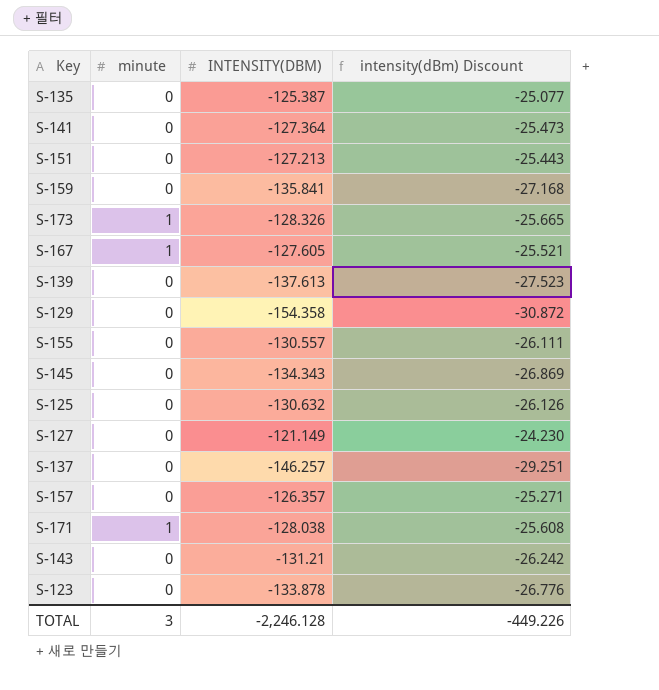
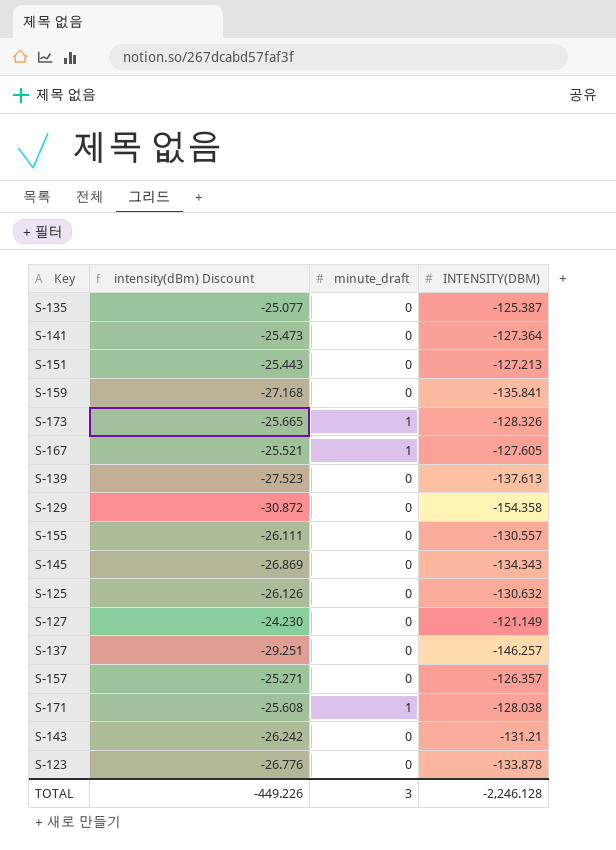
column intensity(dBm) Discount | position: 4 -> 2
column name: minute -> minute_draft

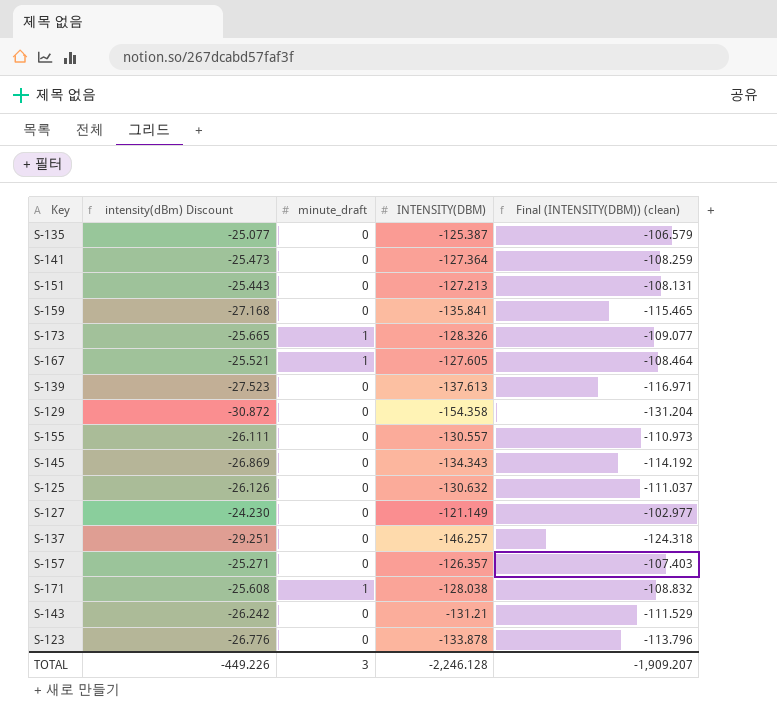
column Final (INTENSITY(DBM)) (clean) | formula: none -> [INTENSITY(DBM)] * 0.85

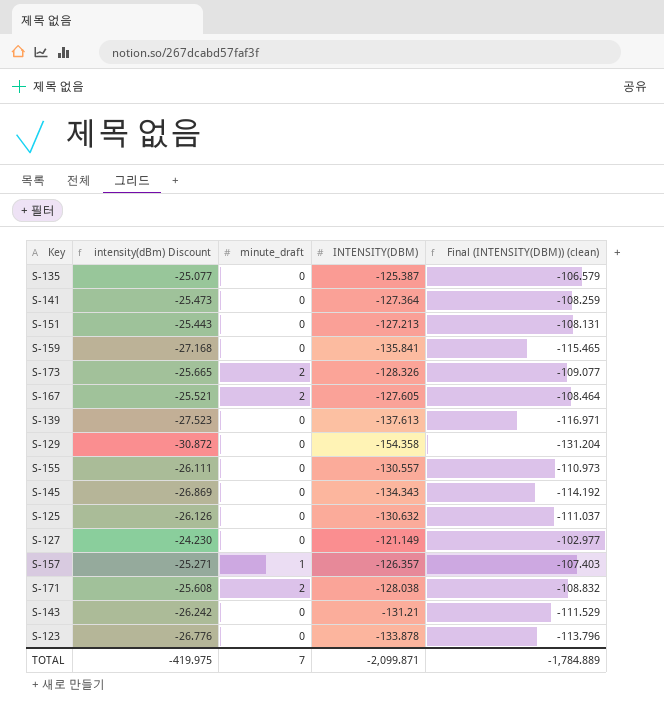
row S-137: -29.251 | 0 | -146.257 | -124.318 -> none
S-173 | minute_draft: 1 -> 2
S-167 | minute_draft: 1 -> 2
S-157 | minute_draft: 0 -> 1
S-171 | minute_draft: 1 -> 2
TOTAL | intensity(dBm) Discount: -449.226 -> -419.975
TOTAL | minute_draft: 3 -> 7
TOTAL | INTENSITY(DBM): -2,246.128 -> -2,099.871
TOTAL | Final (INTENSITY(DBM)) (clean): -1,909.207 -> -1,784.889

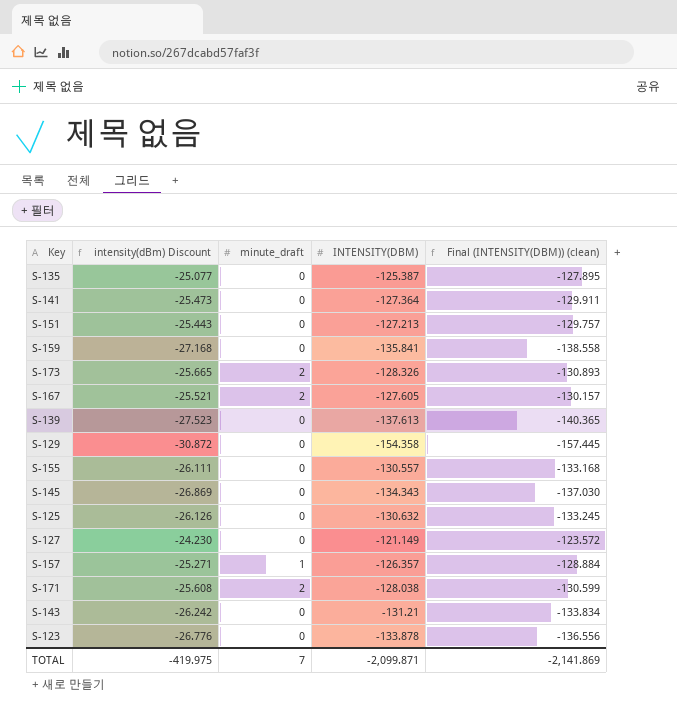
column Final (INTENSITY(DBM)) (clean) | formula: [INTENSITY(DBM)] * 0.85 -> [INTENSITY(DBM)] * 1.02
TOTAL | Final (INTENSITY(DBM)) (clean): -1,784.889 -> -2,141.869

